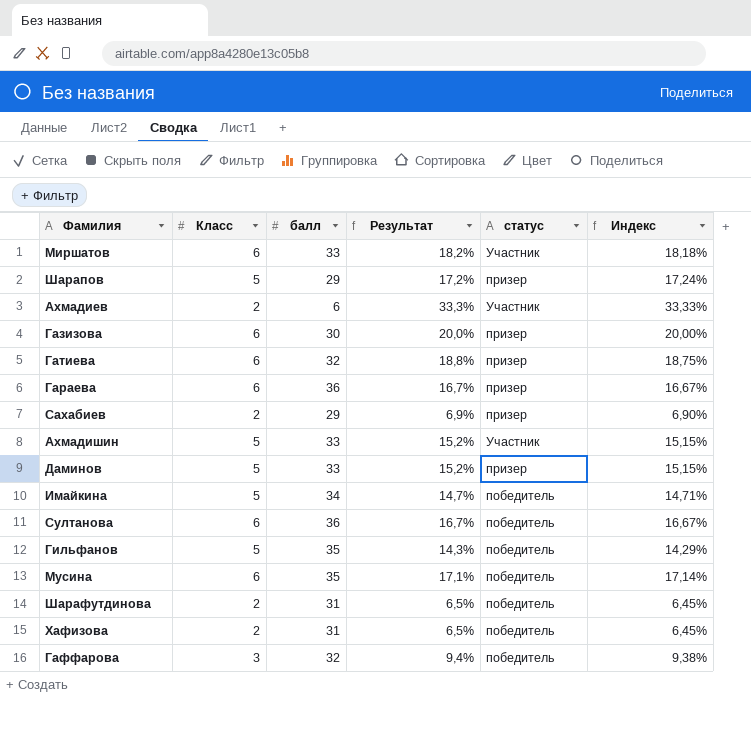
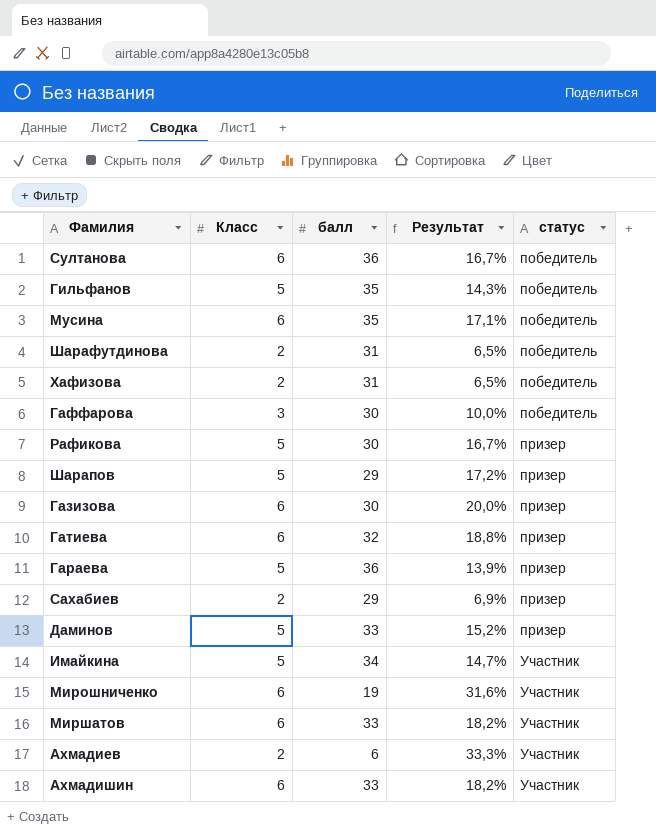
row order: none -> статус ascending
column Индекс | formula: [Класс] / [балл] -> none
Гаффарова | балл: 32 -> 30
Гаффарова | Результат: 9,4% -> 10,0%
row Рафикова: none -> 5 | 30 | 16,7% | призер
Гараева | Класс: 6 -> 5
Гараева | Результат: 16,7% -> 13,9%
Имайкина | статус: победитель -> Участник
row Мирошниченко: none -> 6 | 19 | 31,6% | Участник
Ахмадишин | Класс: 5 -> 6
Ахмадишин | Результат: 15,2% -> 18,2%

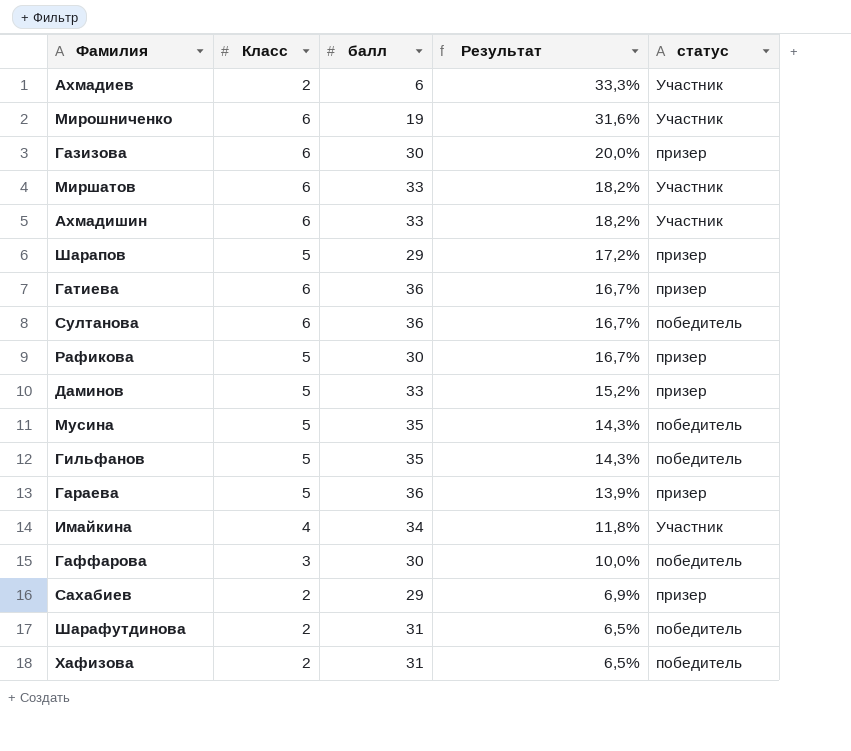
row order: статус ascending -> Результат descending
Гатиева | балл: 32 -> 36
Гатиева | Результат: 18,8% -> 16,7%
Мусина | Класс: 6 -> 5
Мусина | Результат: 17,1% -> 14,3%
Имайкина | Класс: 5 -> 4
Имайкина | Результат: 14,7% -> 11,8%

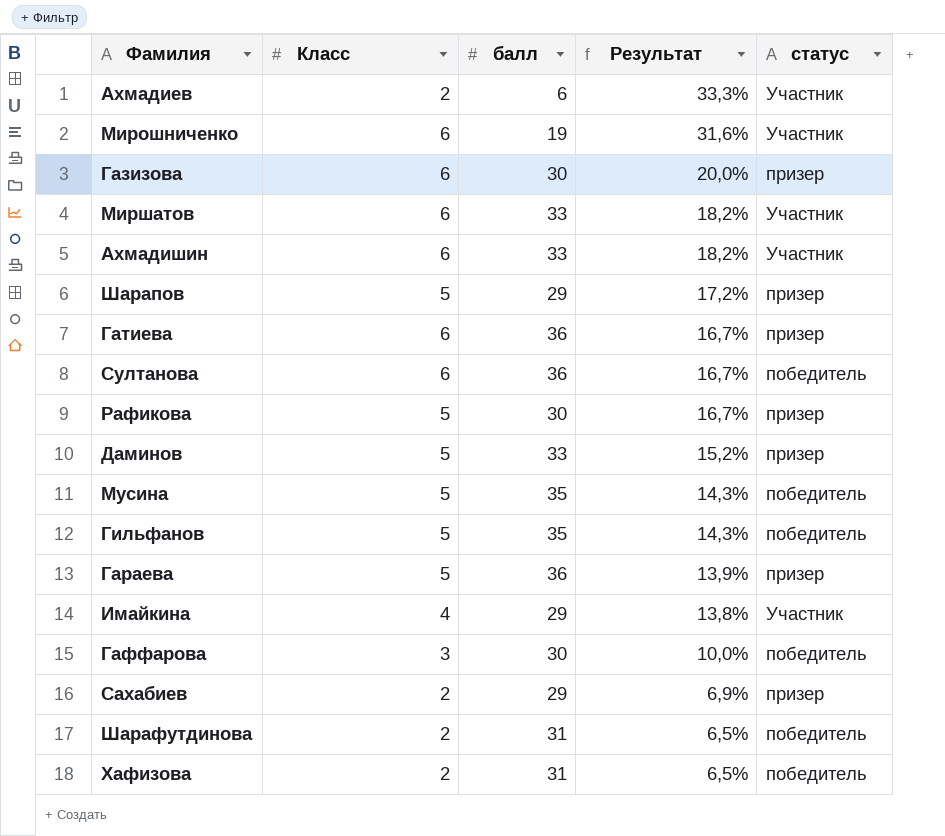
Имайкина | балл: 34 -> 29
Имайкина | Результат: 11,8% -> 13,8%

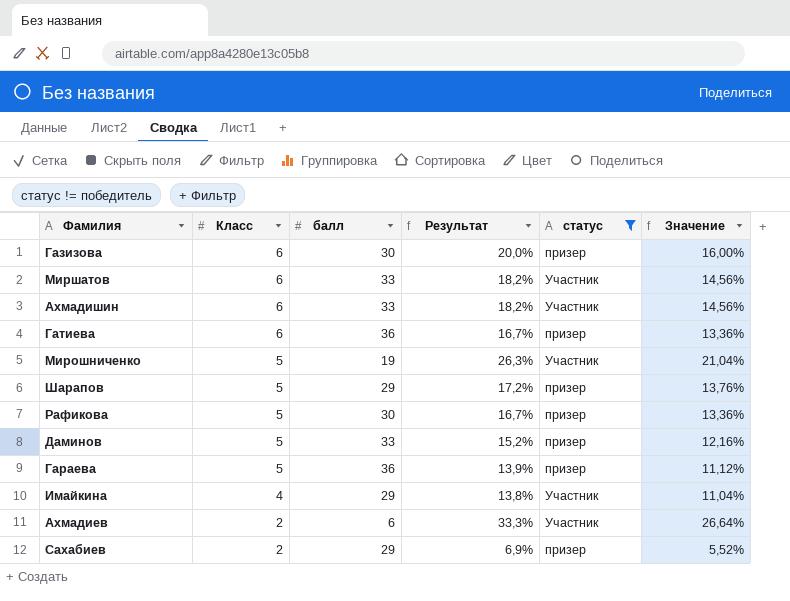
filter: none -> статус != победитель
row order: Результат descending -> Класс descending
column Значение | formula: none -> [Результат] * 0,8
Мирошниченко | Класс: 6 -> 5
Мирошниченко | Результат: 31,6% -> 26,3%

